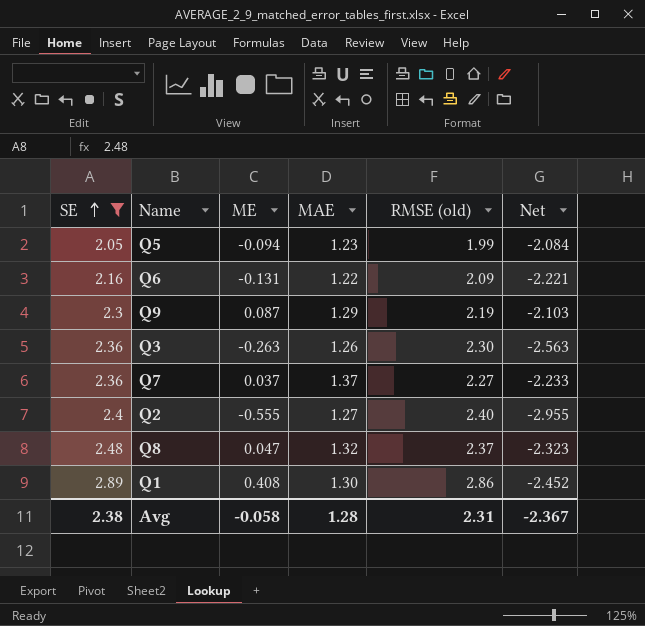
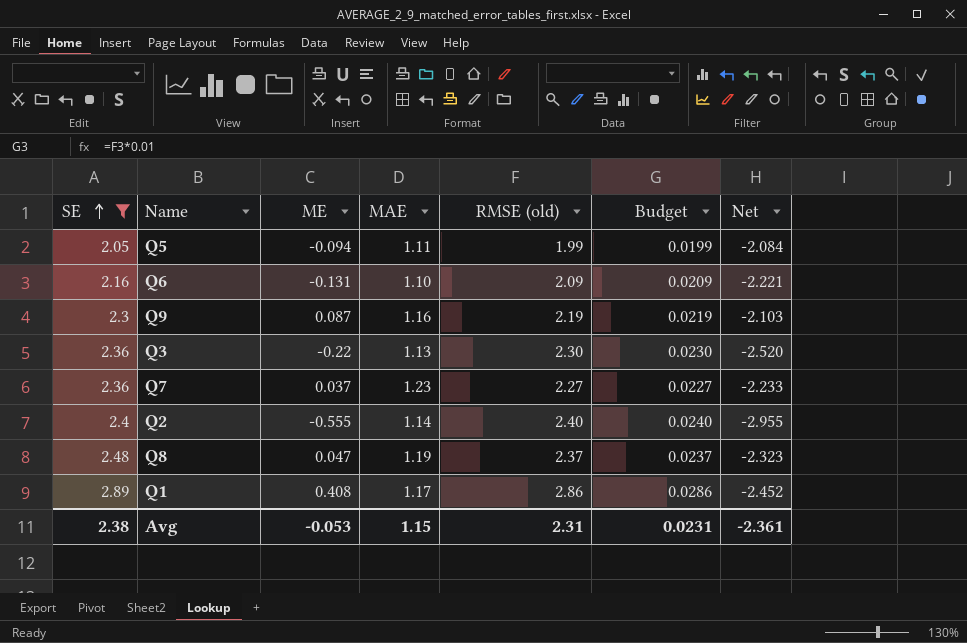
column Budget | formula: none -> [RMSE (old)] * 0.01
Q5 | MAE: 1.23 -> 1.11
Q6 | MAE: 1.22 -> 1.10
Q9 | MAE: 1.29 -> 1.16
Q3 | ME: -0.263 -> -0.22
Q3 | MAE: 1.26 -> 1.13
Q3 | Net: -2.563 -> -2.520
Q7 | MAE: 1.37 -> 1.23
Q2 | MAE: 1.27 -> 1.14
Q8 | MAE: 1.32 -> 1.19
Q1 | MAE: 1.30 -> 1.17
Avg | ME: -0.058 -> -0.053
Avg | MAE: 1.28 -> 1.15
Avg | Net: -2.367 -> -2.361

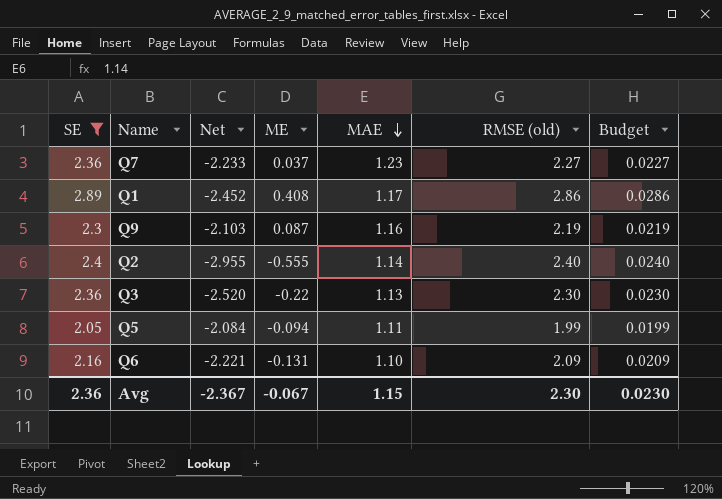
row order: SE ascending -> MAE descending
column Net | position: 7 -> 3
row Q8: 2.48 | 0.047 | 1.19 | 2.37 | 0.0237 | -2.323 -> none
Avg | SE: 2.38 -> 2.36
Avg | Net: -2.361 -> -2.367
Avg | ME: -0.053 -> -0.067
Avg | RMSE (old): 2.31 -> 2.30
Avg | Budget: 0.0231 -> 0.0230

